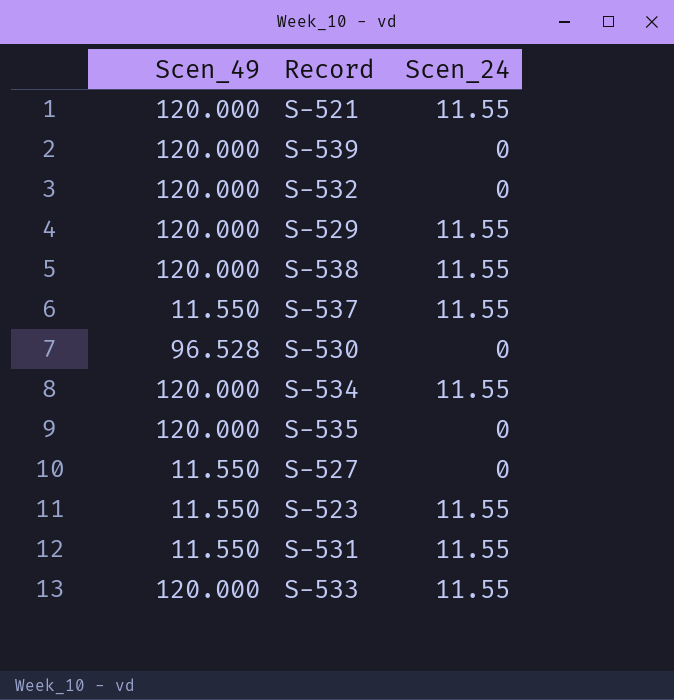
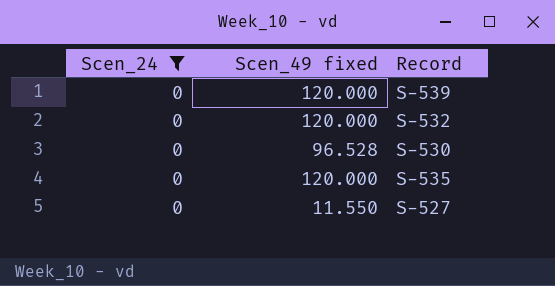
filter: none -> Scen_24 = 0
column Scen_24 | position: 3 -> 1
column name: Scen_49 -> Scen_49 fixed

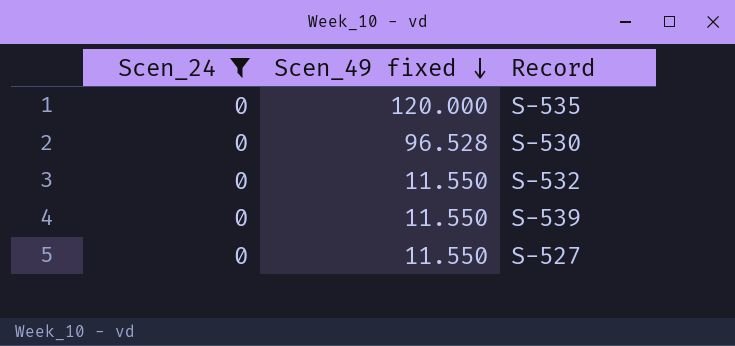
row order: none -> Scen_49 fixed descending
S-532 | Scen_49 fixed: 120.000 -> 11.550
S-539 | Scen_49 fixed: 120.000 -> 11.550

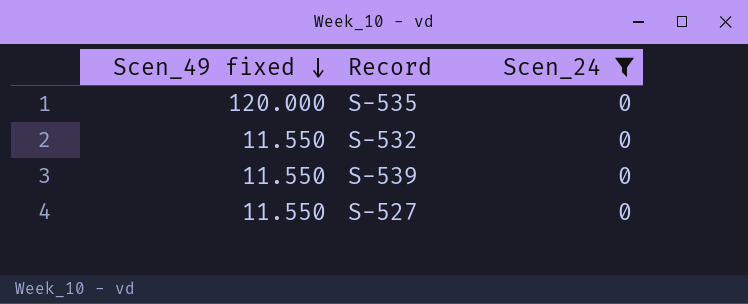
column Scen_24 | position: 1 -> 3
row S-530: 0 | 96.528 -> none

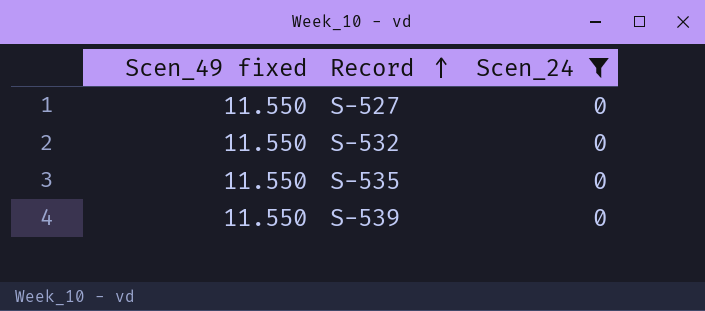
row order: Scen_49 fixed descending -> Record ascending
S-535 | Scen_49 fixed: 120.000 -> 11.550

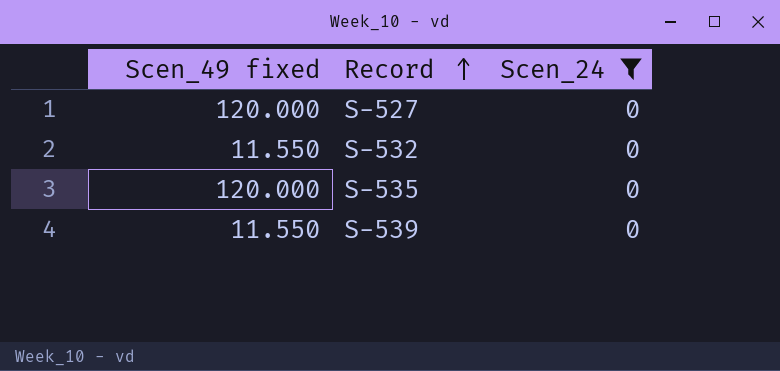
S-527 | Scen_49 fixed: 11.550 -> 120.000
S-535 | Scen_49 fixed: 11.550 -> 120.000

